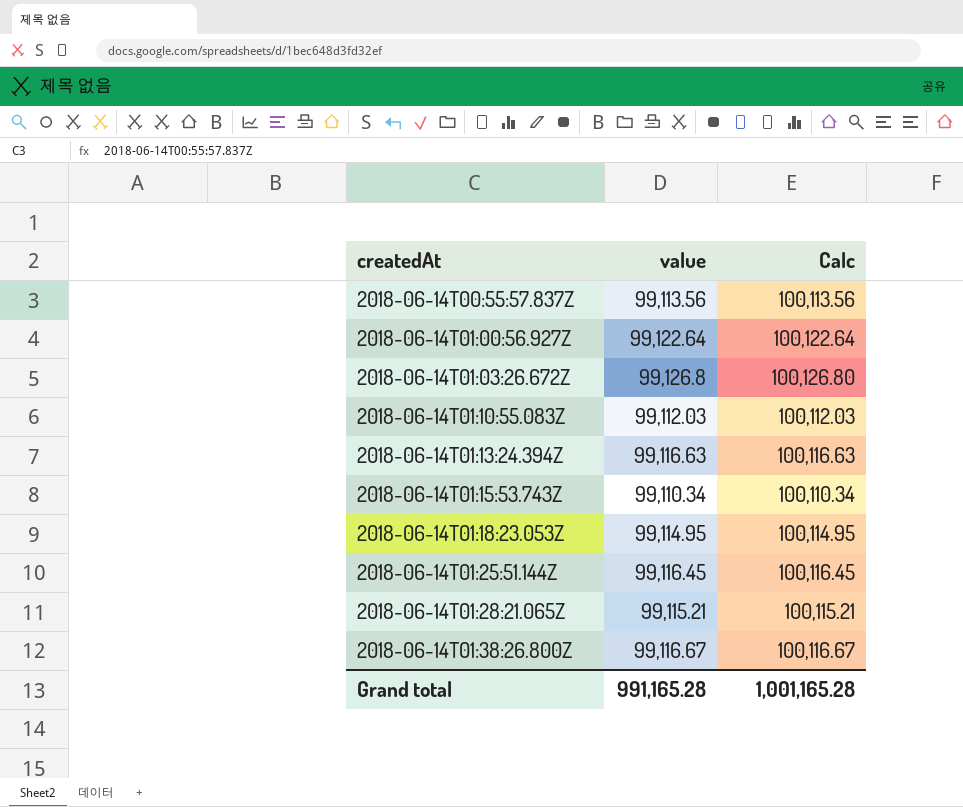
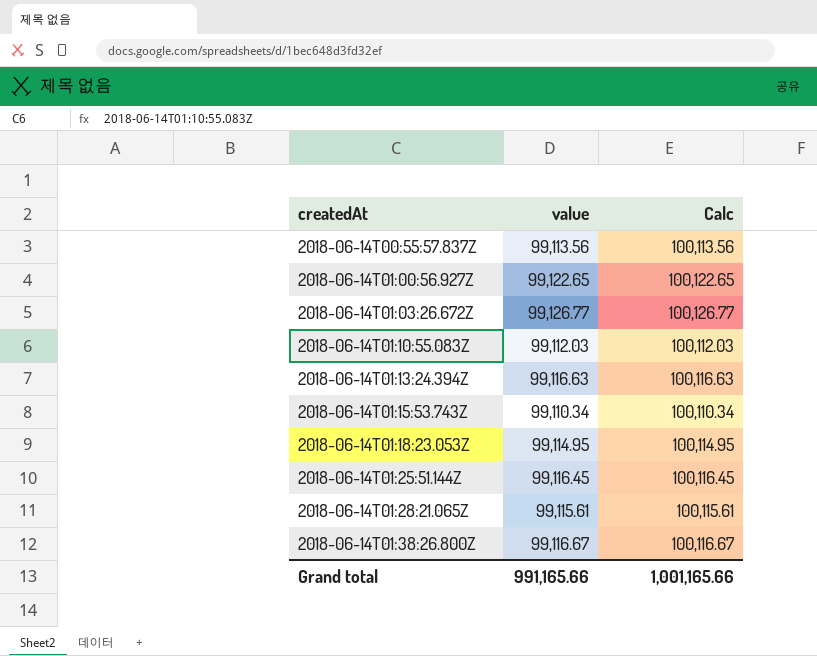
2018-06-14T01:00:56.927Z | value: 99,122.64 -> 99,122.65
2018-06-14T01:00:56.927Z | Calc: 100,122.64 -> 100,122.65
2018-06-14T01:03:26.672Z | value: 99,126.8 -> 99,126.77
2018-06-14T01:03:26.672Z | Calc: 100,126.80 -> 100,126.77
2018-06-14T01:28:21.065Z | value: 99,115.21 -> 99,115.61
2018-06-14T01:28:21.065Z | Calc: 100,115.21 -> 100,115.61
Grand total | value: 991,165.28 -> 991,165.66
Grand total | Calc: 1,001,165.28 -> 1,001,165.66

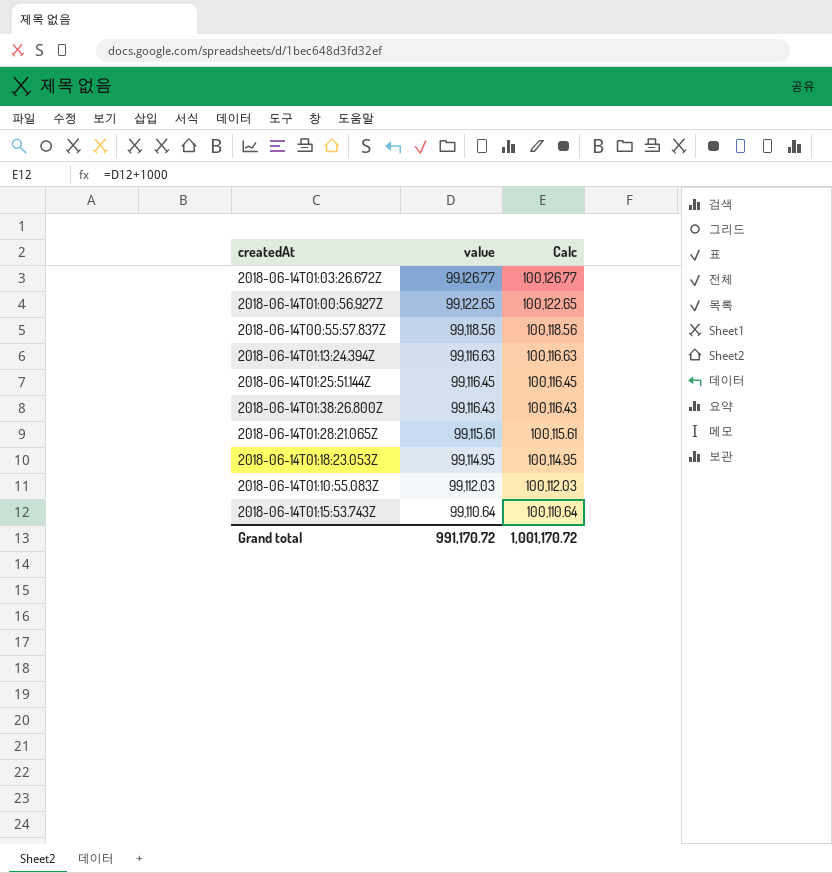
row order: createdAt ascending -> value descending
2018-06-14T00:55:57.837Z | value: 99,113.56 -> 99,118.56
2018-06-14T00:55:57.837Z | Calc: 100,113.56 -> 100,118.56
2018-06-14T01:38:26.800Z | value: 99,116.67 -> 99,116.43
2018-06-14T01:38:26.800Z | Calc: 100,116.67 -> 100,116.43
2018-06-14T01:15:53.743Z | value: 99,110.34 -> 99,110.64
2018-06-14T01:15:53.743Z | Calc: 100,110.34 -> 100,110.64
Grand total | value: 991,165.66 -> 991,170.72
Grand total | Calc: 1,001,165.66 -> 1,001,170.72

